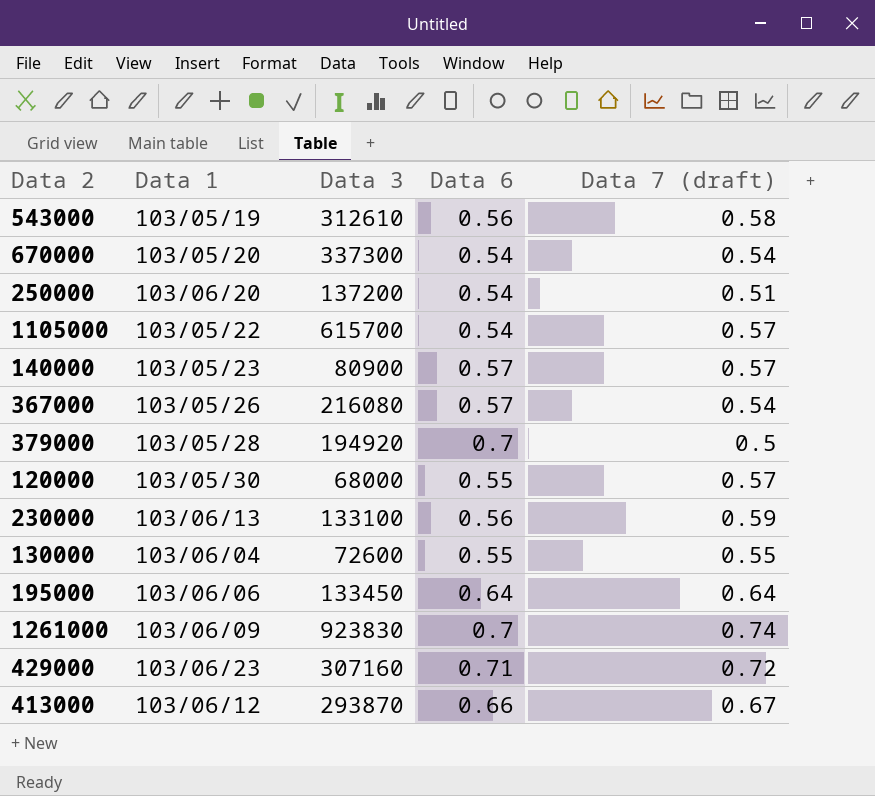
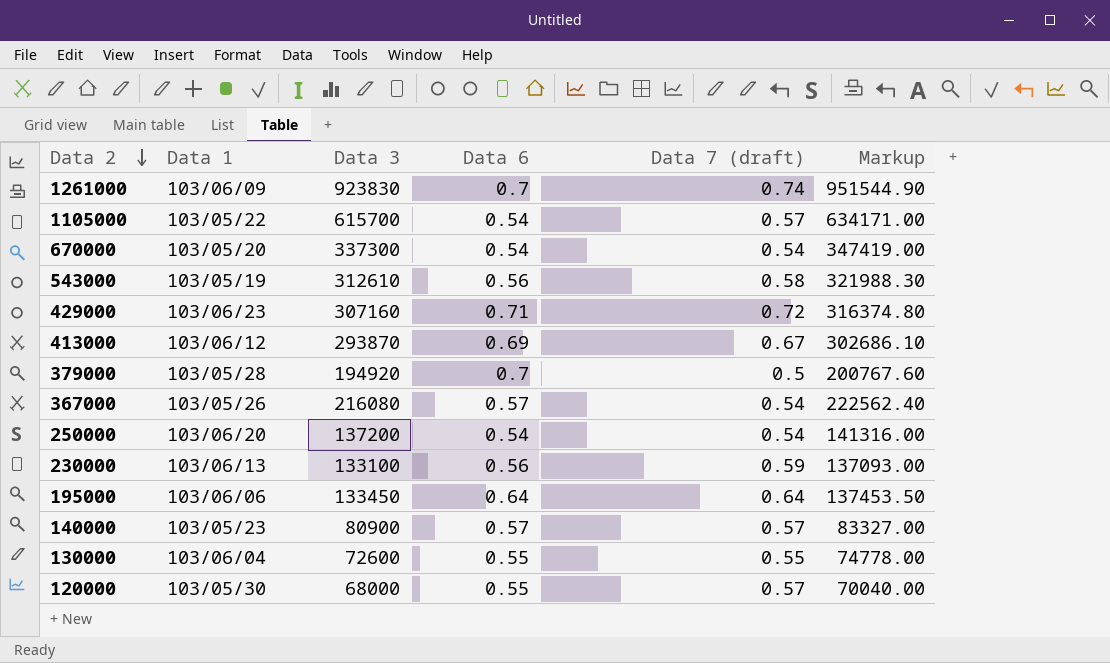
row order: none -> Data 2 descending
column Markup | formula: none -> [Data 3] * 1.03
413000 | Data 6: 0.66 -> 0.69
250000 | Data 7 (draft): 0.51 -> 0.54

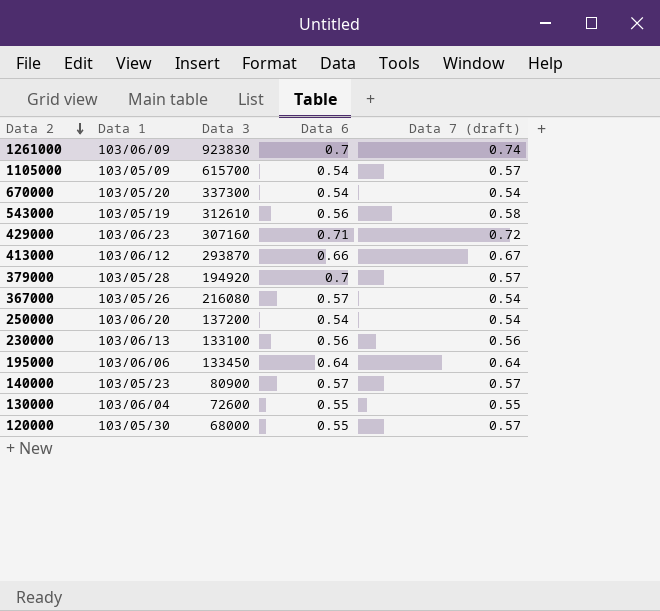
column Markup | formula: [Data 3] * 1.03 -> none
1105000 | Data 1: 103/05/22 -> 103/05/09
413000 | Data 6: 0.69 -> 0.66
379000 | Data 7 (draft): 0.5 -> 0.57
230000 | Data 7 (draft): 0.59 -> 0.56

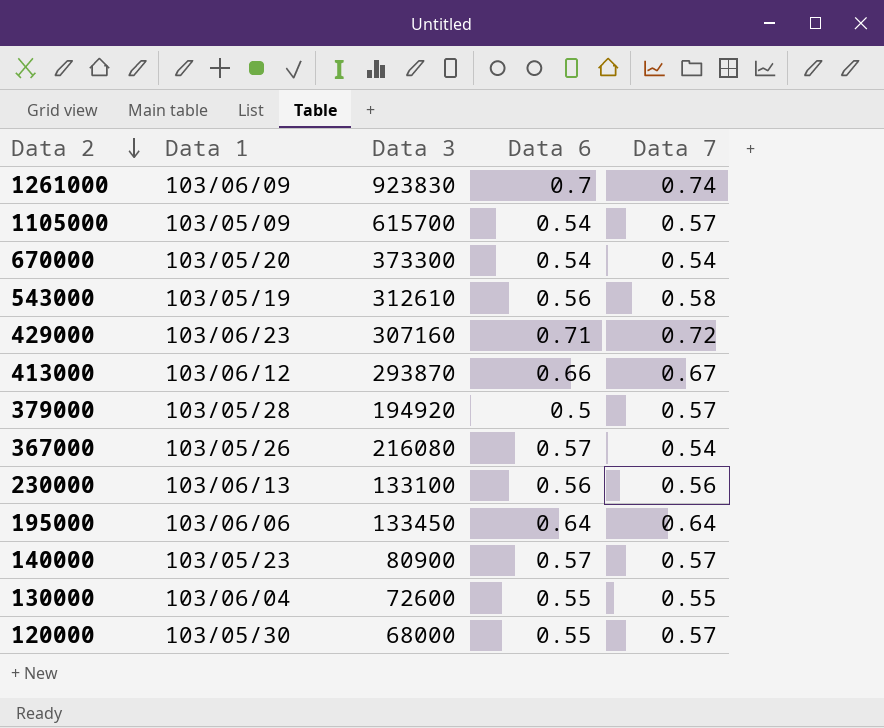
column name: Data 7 (draft) -> Data 7
row 250000: 103/06/20 | 137200 | 0.54 | 0.54 -> none
670000 | Data 3: 337300 -> 373300
379000 | Data 6: 0.7 -> 0.5

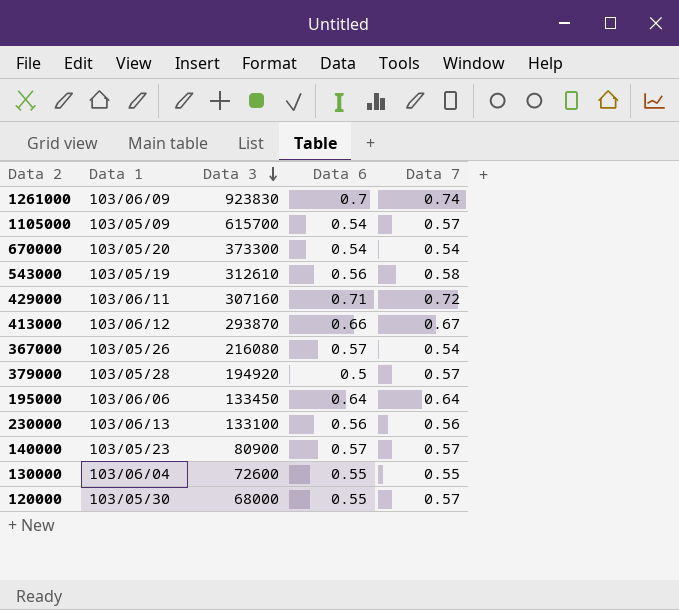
row order: Data 2 descending -> Data 3 descending
429000 | Data 1: 103/06/23 -> 103/06/11

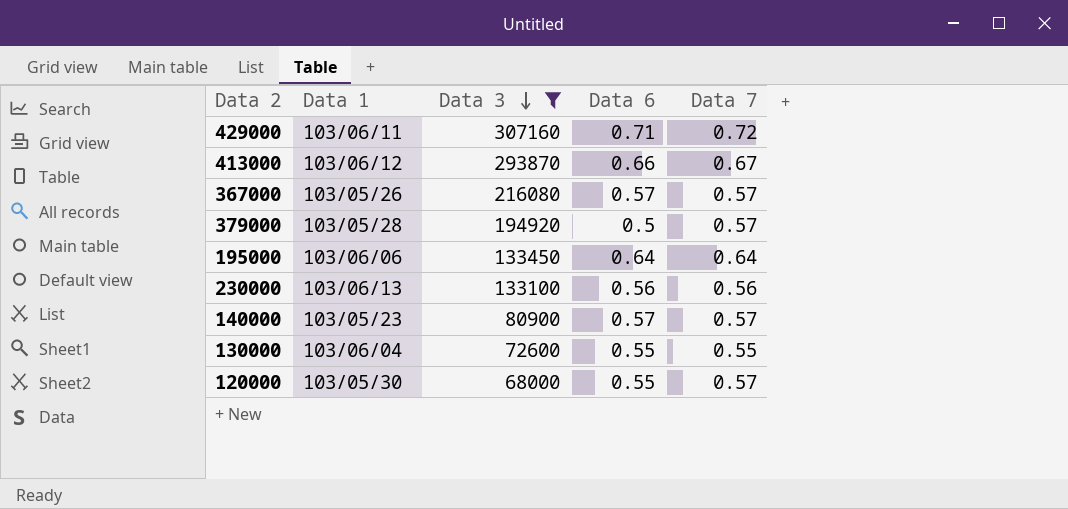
filter: none -> Data 3 <= 307160
367000 | Data 7: 0.54 -> 0.57

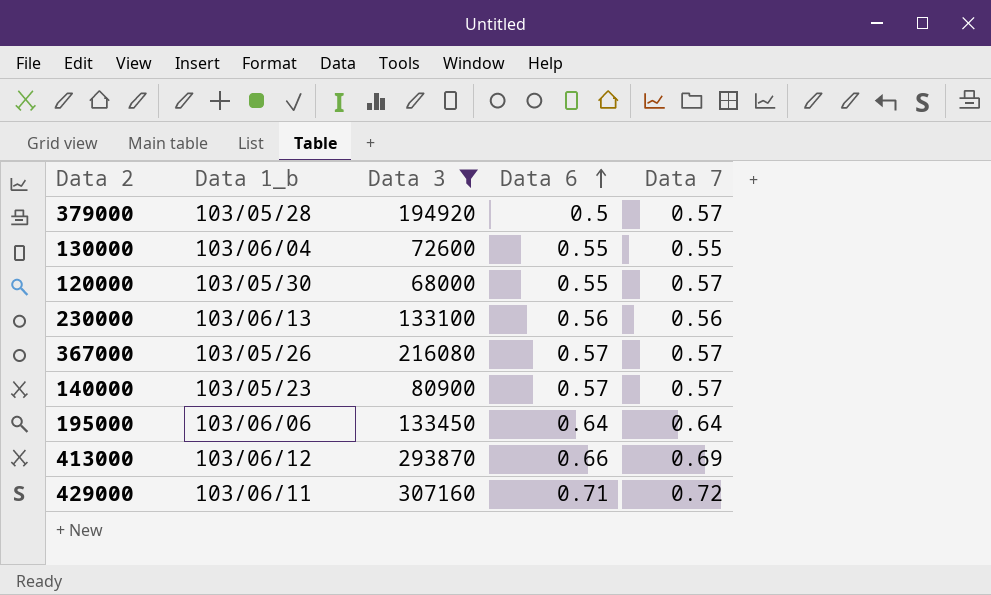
row order: Data 3 descending -> Data 6 ascending
column name: Data 1 -> Data 1_b
413000 | Data 7: 0.67 -> 0.69

